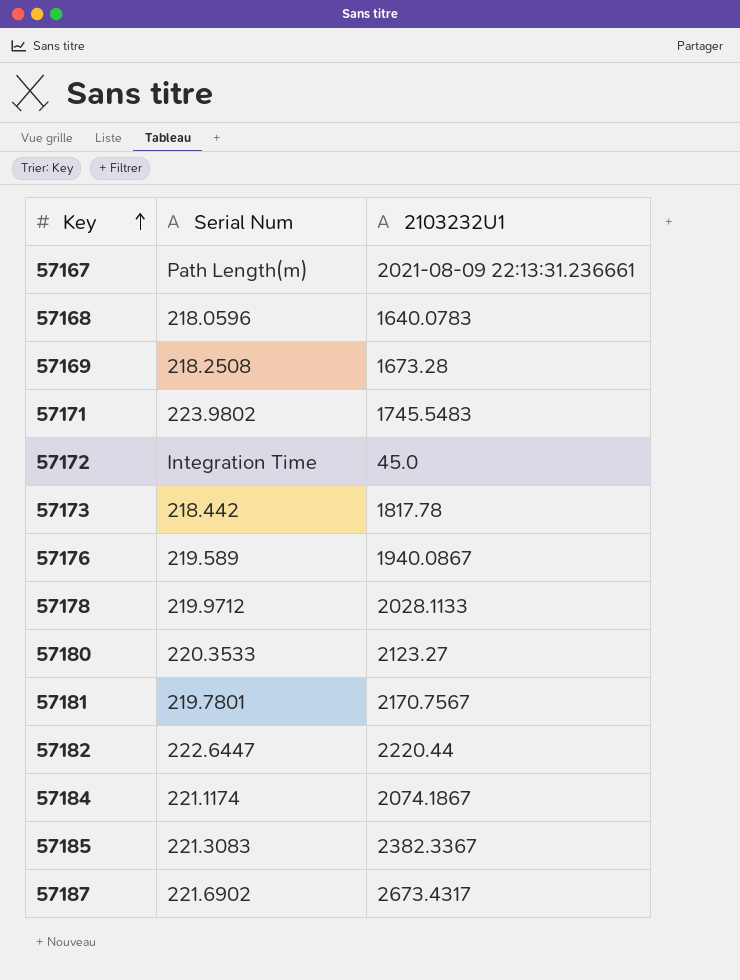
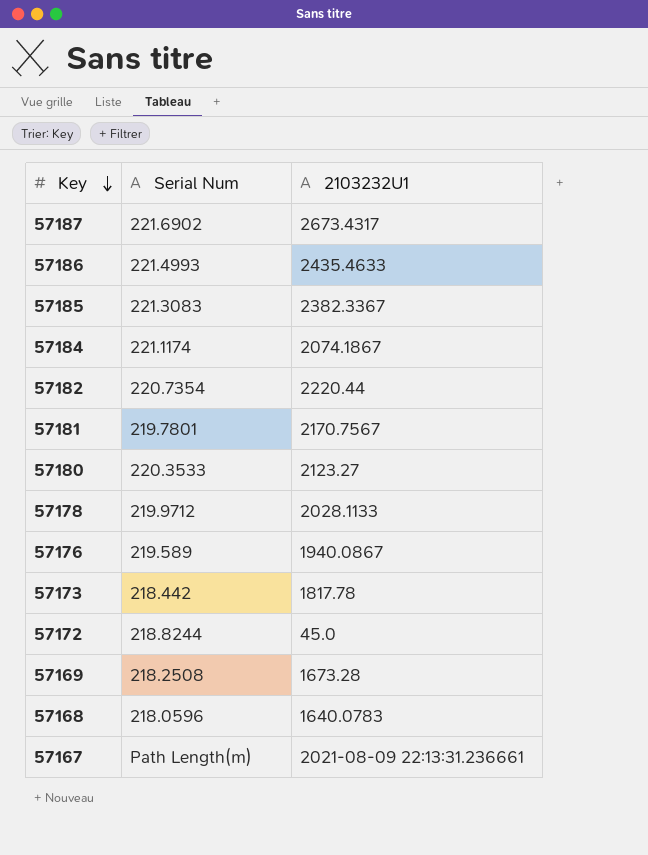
row order: Key ascending -> Key descending
row 57171: 223.9802 | 1745.5483 -> none
row 57186: none -> 221.4993 | 2435.4633
57182 | Serial Num: 222.6447 -> 220.7354
57172 | Serial Num: Integration Time -> 218.8244

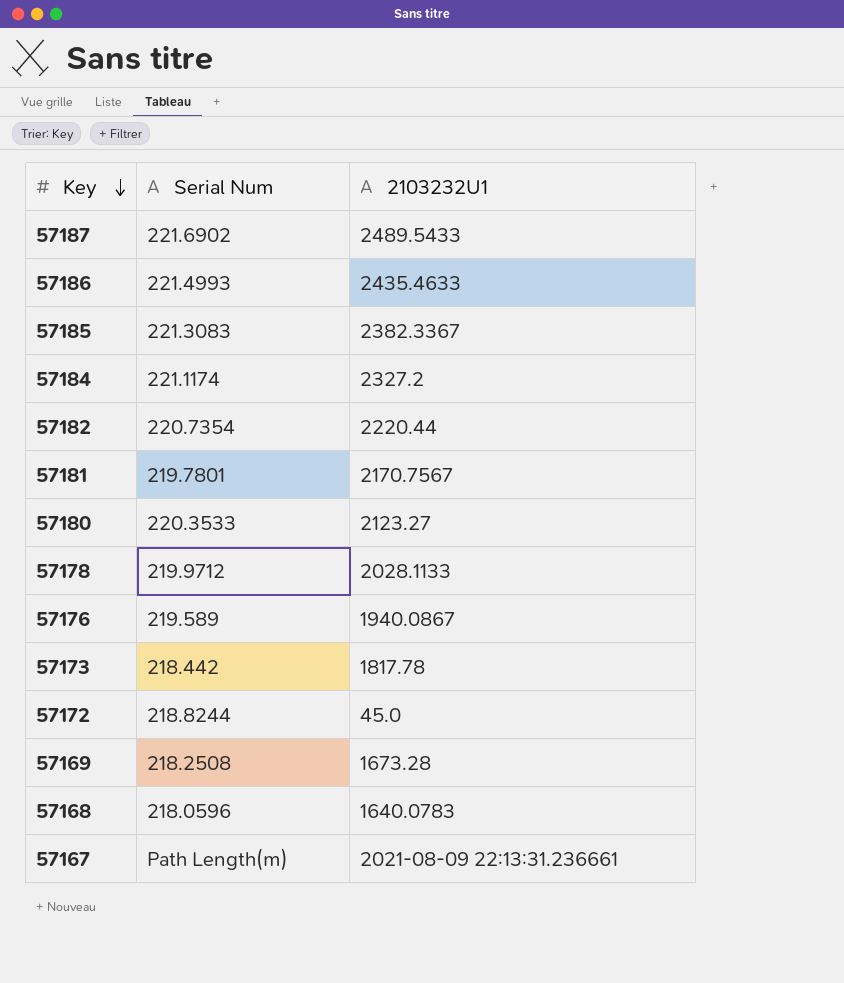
57187 | 2103232U1: 2673.4317 -> 2489.5433
57184 | 2103232U1: 2074.1867 -> 2327.2

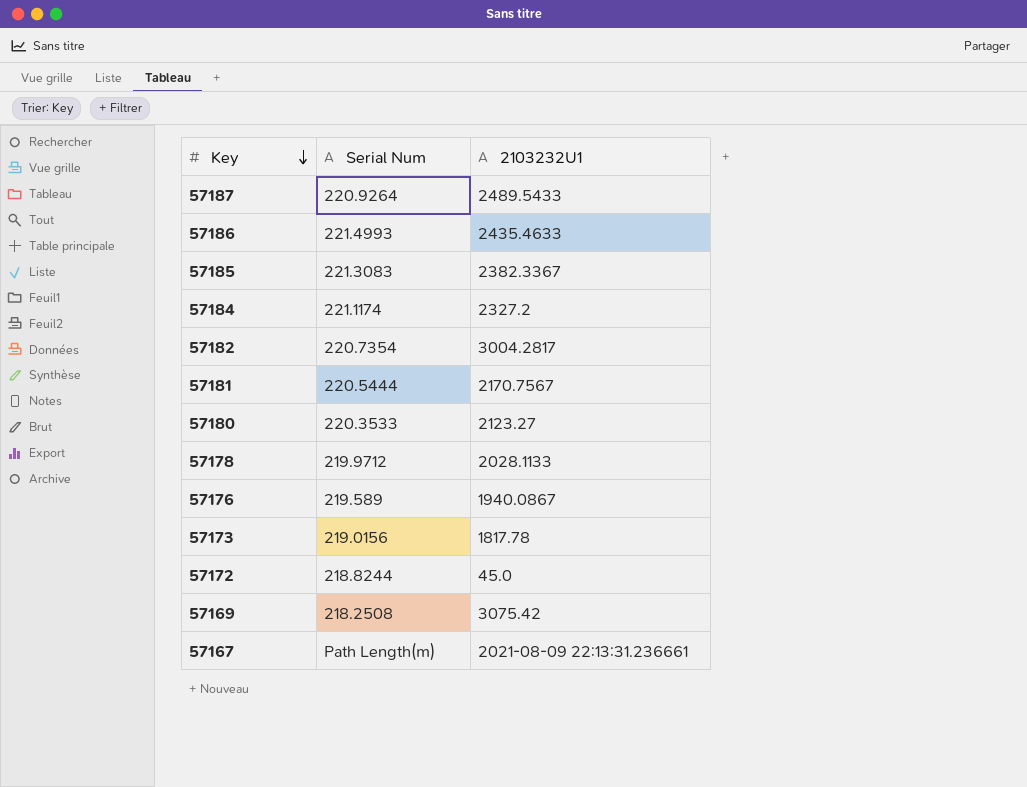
row 57168: 218.0596 | 1640.0783 -> none
57187 | Serial Num: 221.6902 -> 220.9264
57182 | 2103232U1: 2220.44 -> 3004.2817
57181 | Serial Num: 219.7801 -> 220.5444
57173 | Serial Num: 218.442 -> 219.0156
57169 | 2103232U1: 1673.28 -> 3075.42

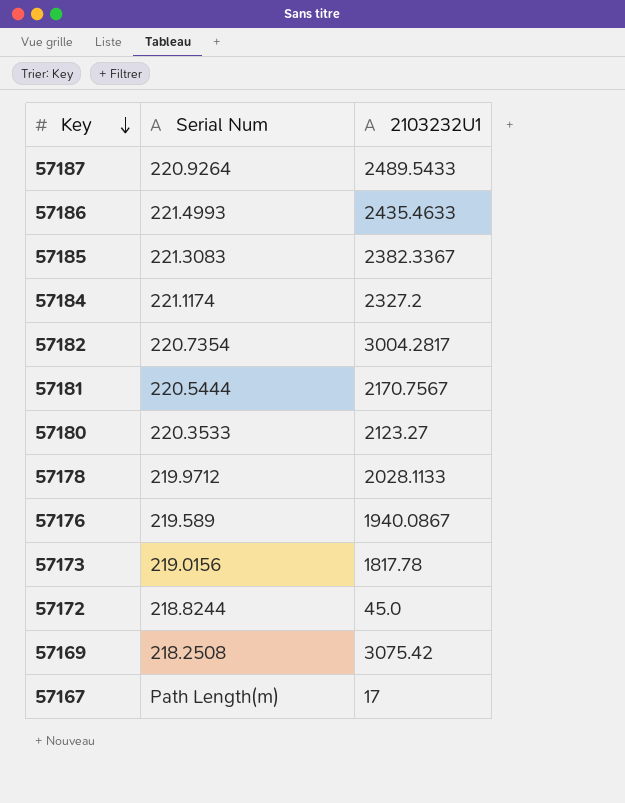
57167 | 2103232U1: 2021-08-09 22:13:31.236661 -> 17

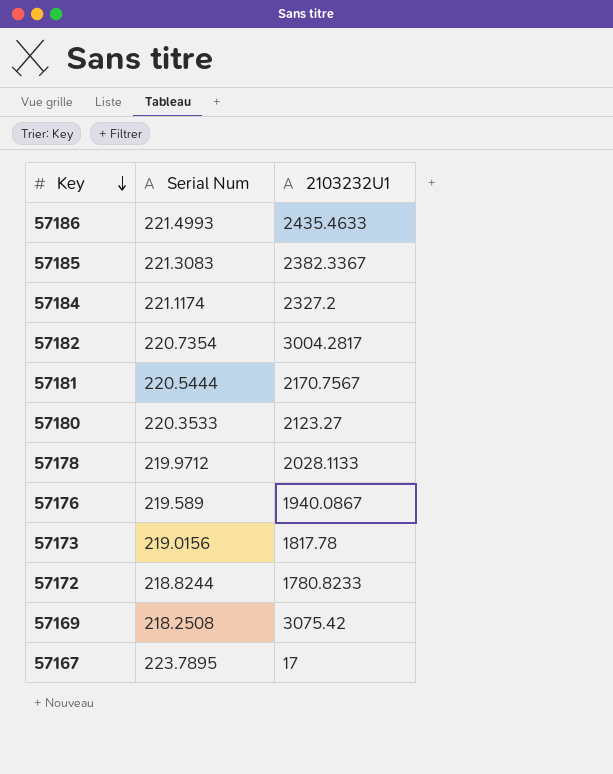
row 57187: 220.9264 | 2489.5433 -> none
57172 | 2103232U1: 45.0 -> 1780.8233
57167 | Serial Num: Path Length(m) -> 223.7895

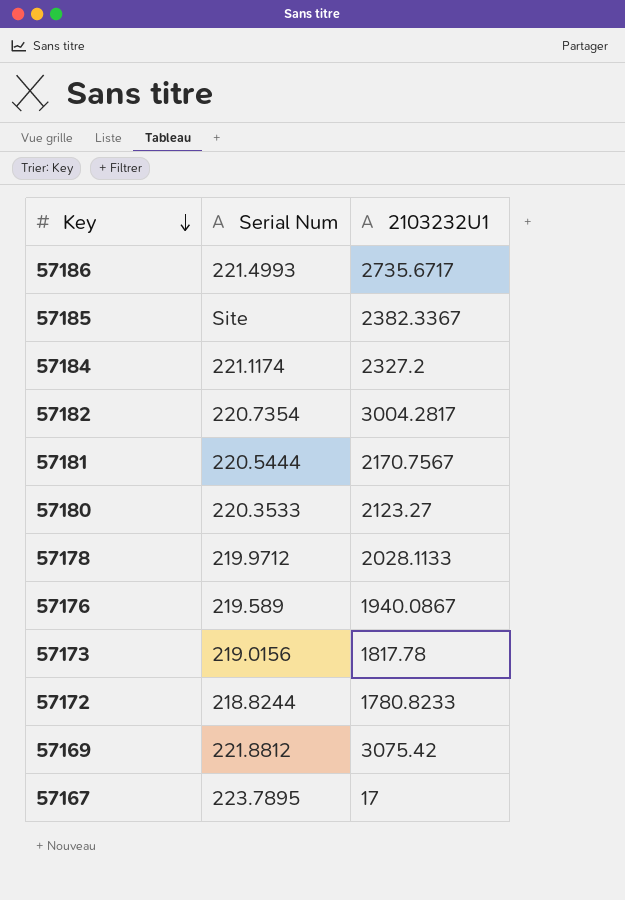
57186 | 2103232U1: 2435.4633 -> 2735.6717
57185 | Serial Num: 221.3083 -> Site
57169 | Serial Num: 218.2508 -> 221.8812

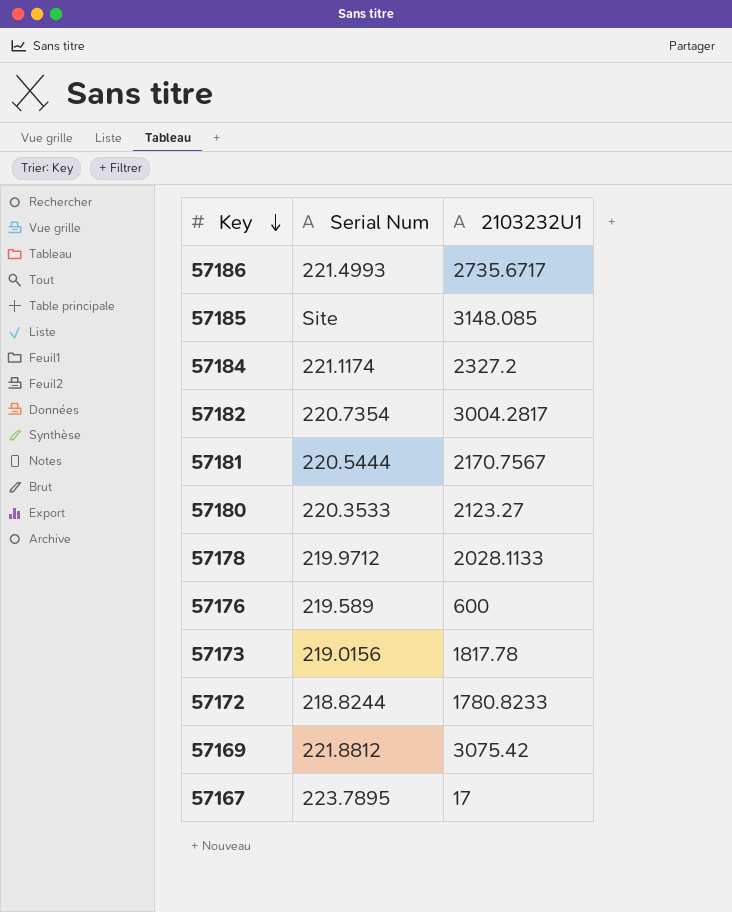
57185 | 2103232U1: 2382.3367 -> 3148.085
57176 | 2103232U1: 1940.0867 -> 600

